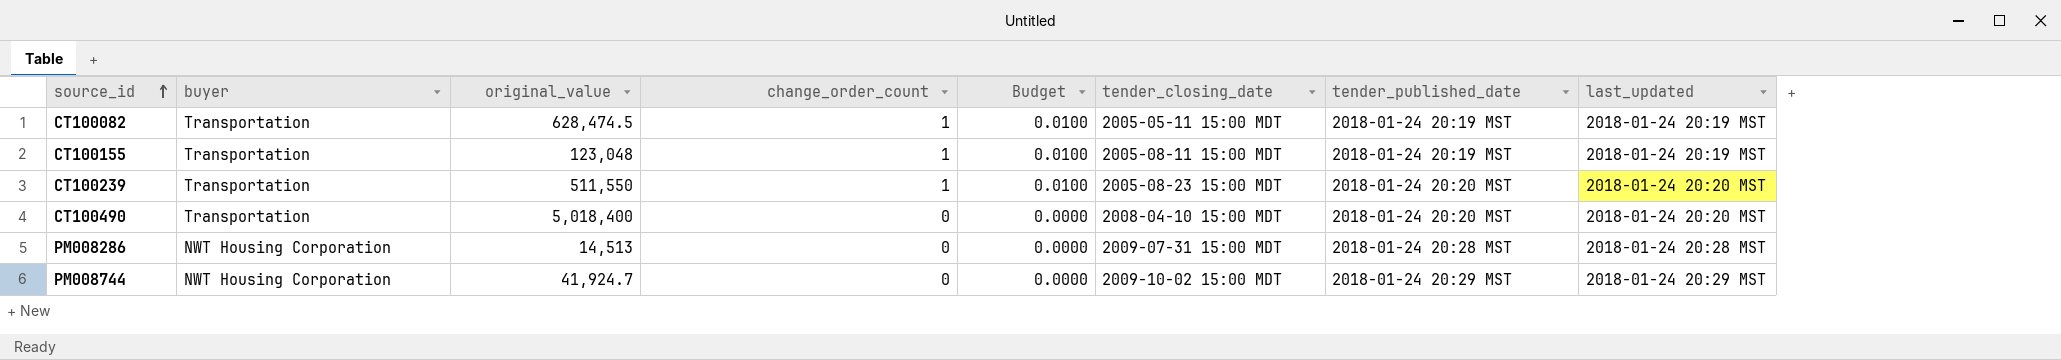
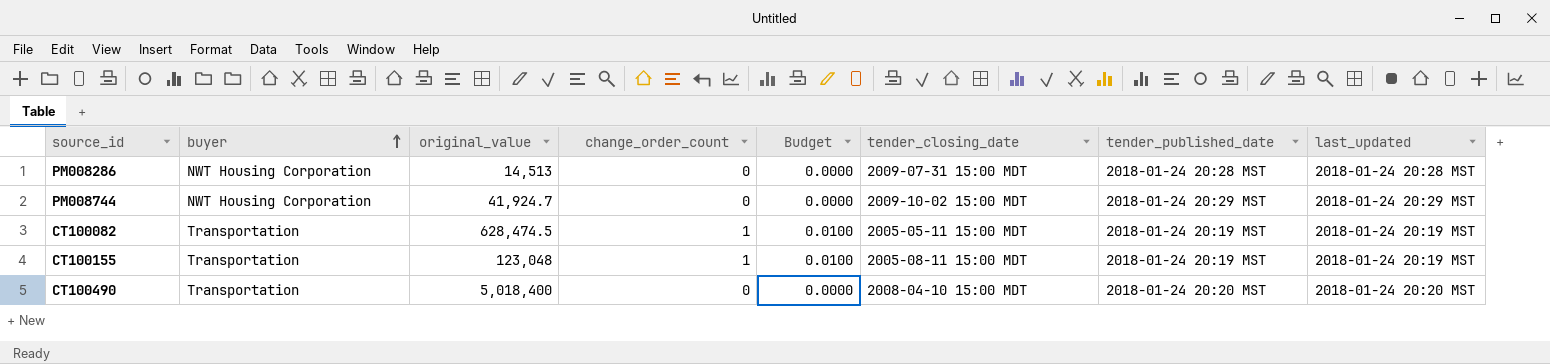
row order: source_id ascending -> buyer ascending
row CT100239: Transportation | 511,550 | 1 | 0.0100 | 2005-08-23 15:00 MDT | 2018-01-24 20:20 MST | 2018-01-24 20:20 MST -> none

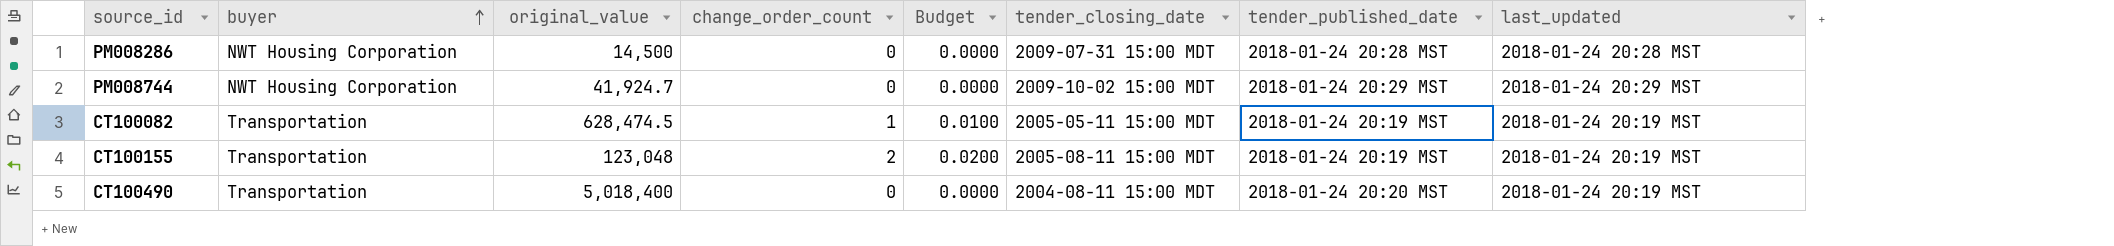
PM008286 | original_value: 14,513 -> 14,500
CT100155 | change_order_count: 1 -> 2
CT100155 | Budget: 0.0100 -> 0.0200
CT100490 | tender_closing_date: 2008-04-10 15:00 MDT -> 2004-08-11 15:00 MDT
CT100490 | last_updated: 2018-01-24 20:20 MST -> 2018-01-24 20:19 MST

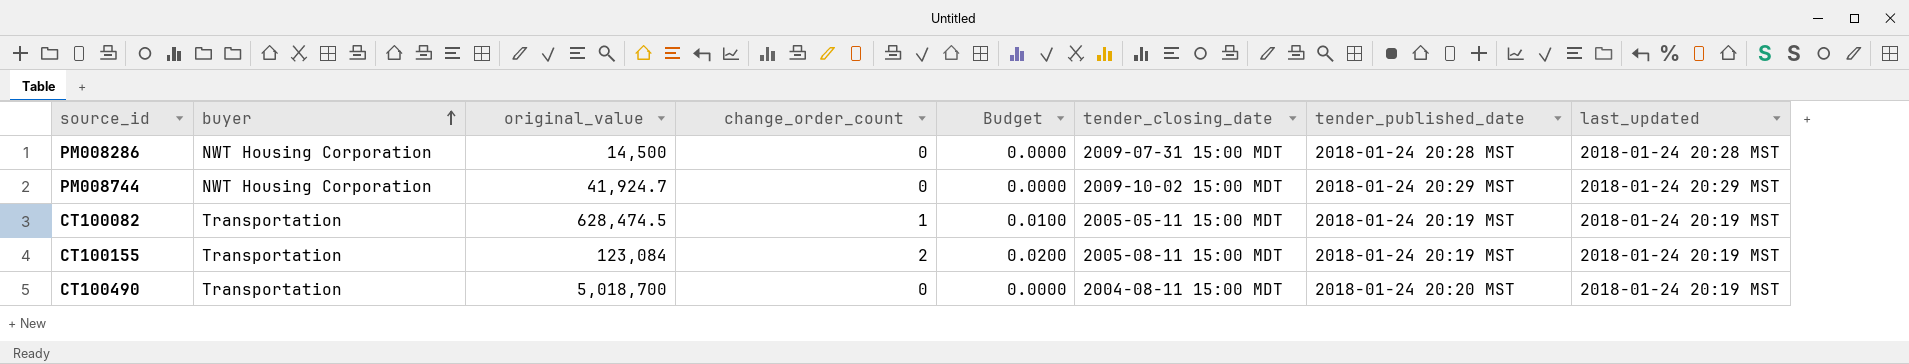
CT100155 | original_value: 123,048 -> 123,084
CT100490 | original_value: 5,018,400 -> 5,018,700

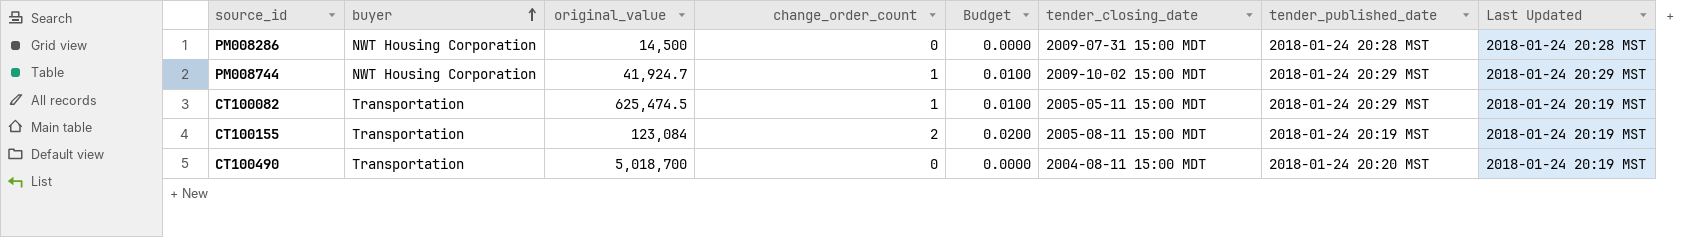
column name: last_updated -> Last Updated
PM008744 | change_order_count: 0 -> 1
PM008744 | Budget: 0.0000 -> 0.0100
CT100082 | original_value: 628,474.5 -> 625,474.5
CT100082 | tender_published_date: 2018-01-24 20:19 MST -> 2018-01-24 20:29 MST

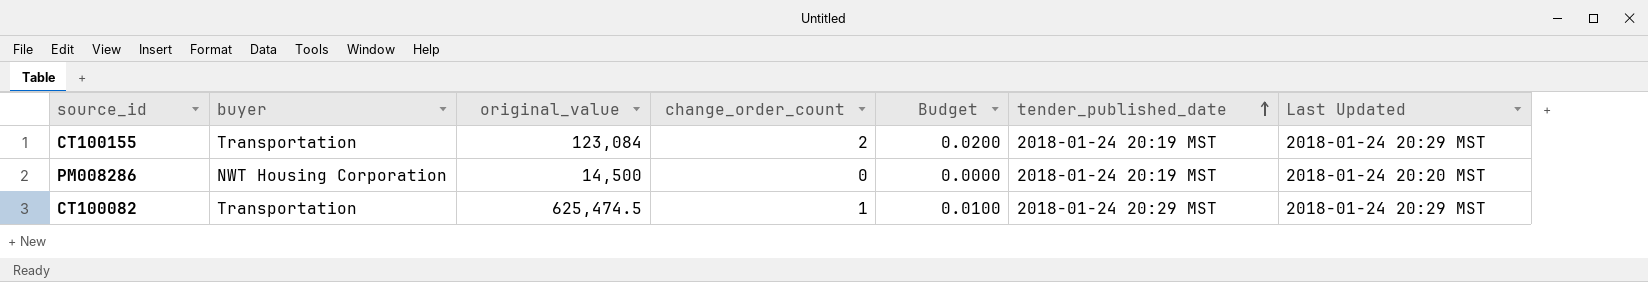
row order: buyer ascending -> tender_published_date ascending
column tender_closing_date | position: 6 -> none
row PM008744: NWT Housing Corporation | 41,924.7 | 1 | 0.0100 | 2009-10-02 15:00 MDT | 2018-01-24 20:29 MST | 2018-01-24 20:29 MST -> none
row CT100490: Transportation | 5,018,700 | 0 | 0.0000 | 2004-08-11 15:00 MDT | 2018-01-24 20:20 MST | 2018-01-24 20:19 MST -> none
CT100155 | Last Updated: 2018-01-24 20:19 MST -> 2018-01-24 20:29 MST
PM008286 | tender_published_date: 2018-01-24 20:28 MST -> 2018-01-24 20:19 MST
PM008286 | Last Updated: 2018-01-24 20:28 MST -> 2018-01-24 20:20 MST
CT100082 | Last Updated: 2018-01-24 20:19 MST -> 2018-01-24 20:29 MST

